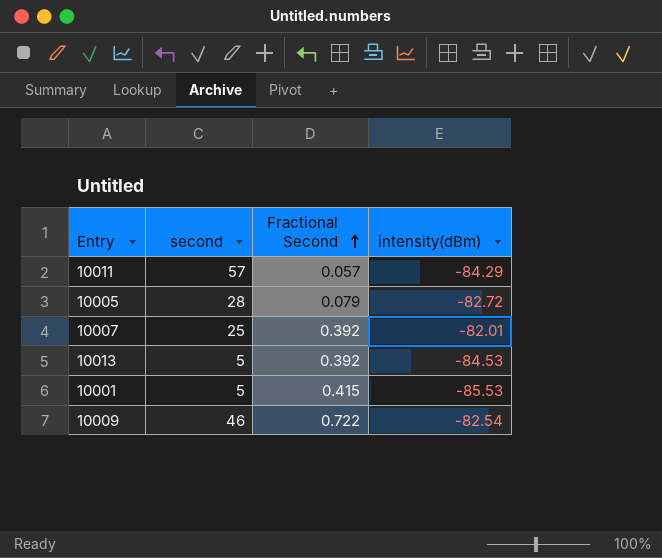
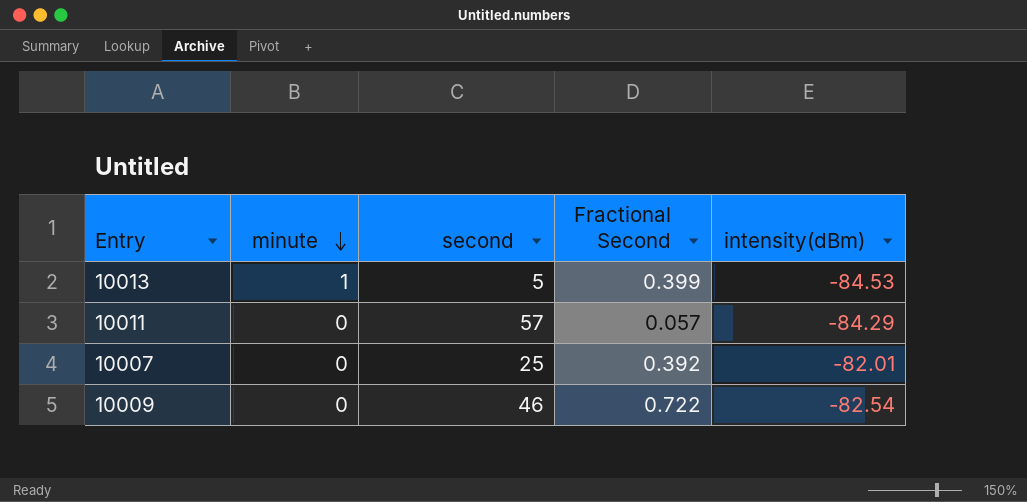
row order: Fractional Second ascending -> minute descending
column minute | position: none -> 2
row 10005: 28 | 0.079 | -82.72 -> none
row 10001: 5 | 0.415 | -85.53 -> none
10013 | Fractional Second: 0.392 -> 0.399

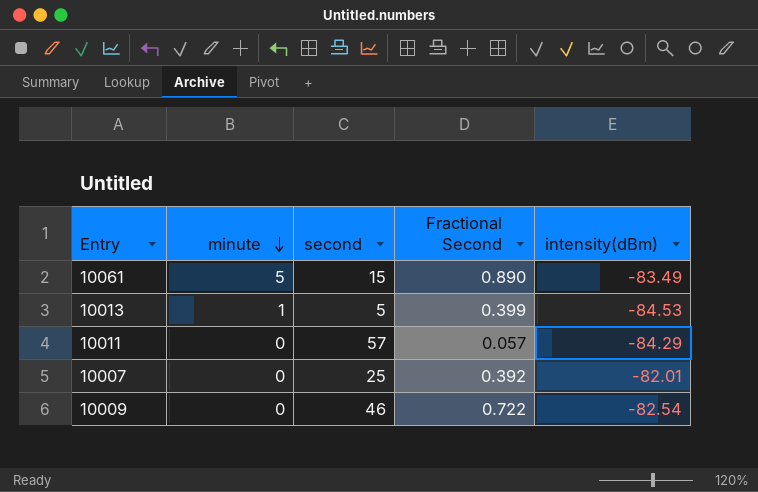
row 10061: none -> 5 | 15 | 0.890 | -83.49

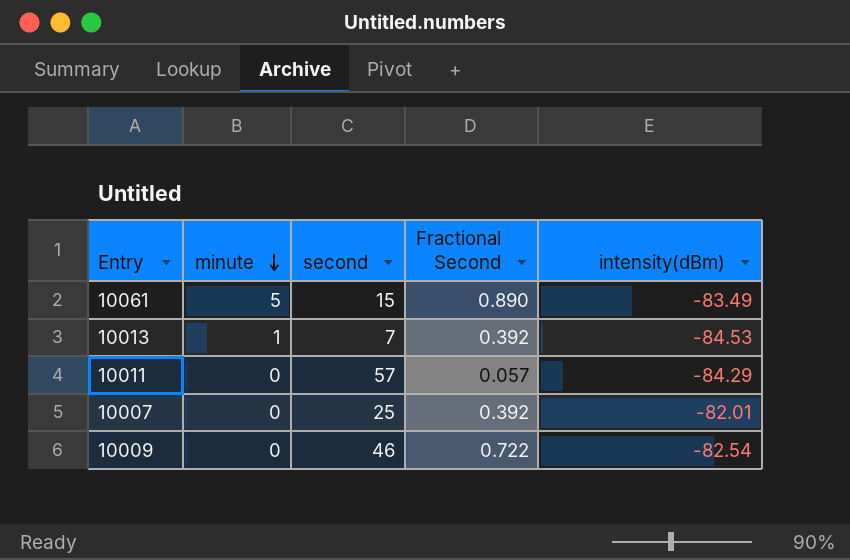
10013 | second: 5 -> 7
10013 | Fractional Second: 0.399 -> 0.392

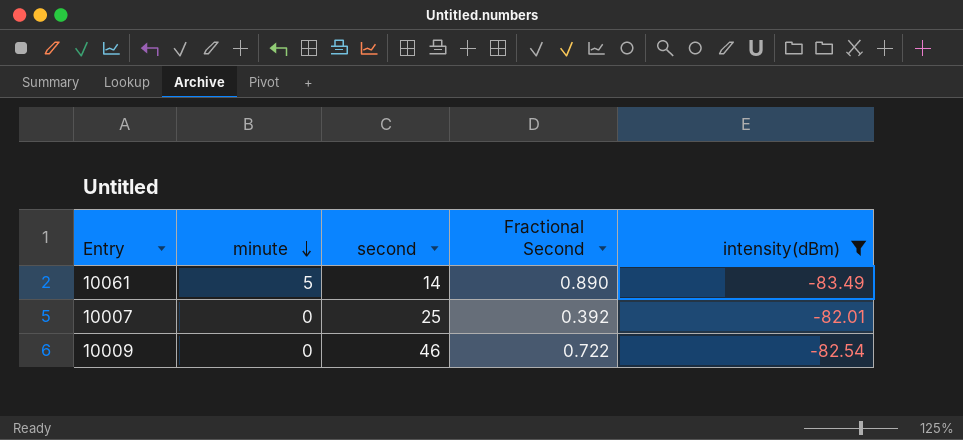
filter: none -> intensity(dBm) >= -83.49
10061 | second: 15 -> 14

